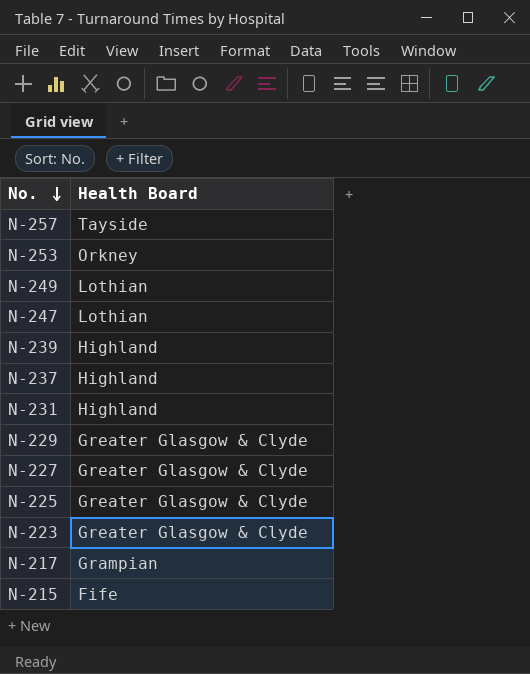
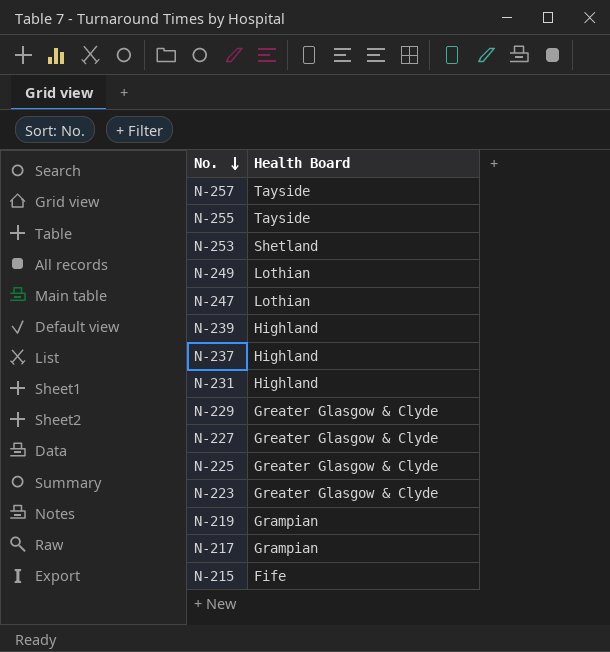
row N-255: none -> Tayside
N-253 | Health Board: Orkney -> Shetland
row N-219: none -> Grampian

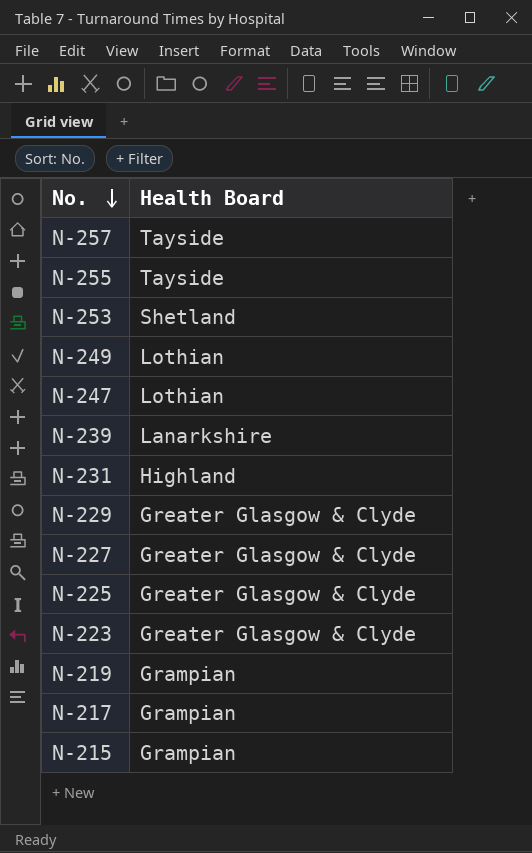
row N-237: Highland -> none
N-239 | Health Board: Highland -> Lanarkshire
N-215 | Health Board: Fife -> Grampian

